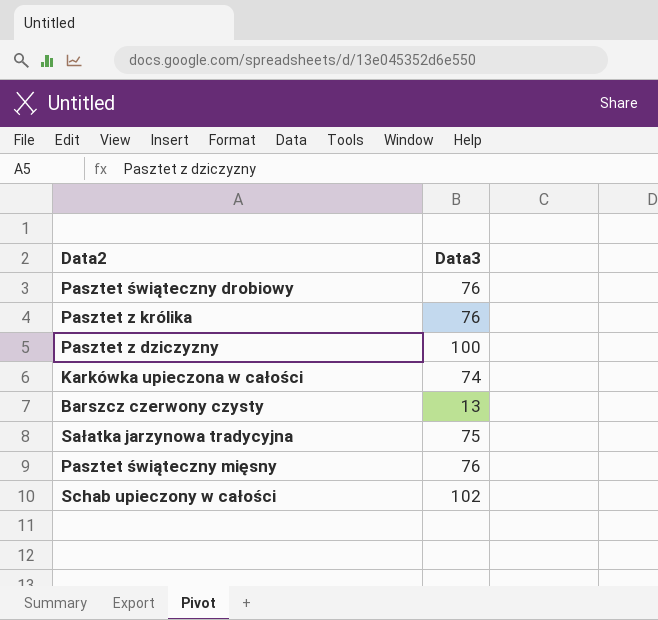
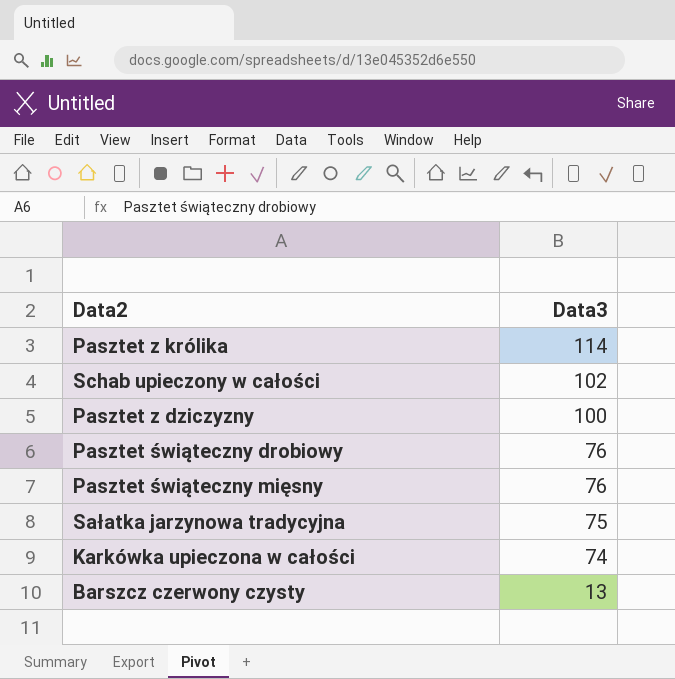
row order: none -> Data3 descending
Pasztet z królika | Data3: 76 -> 114

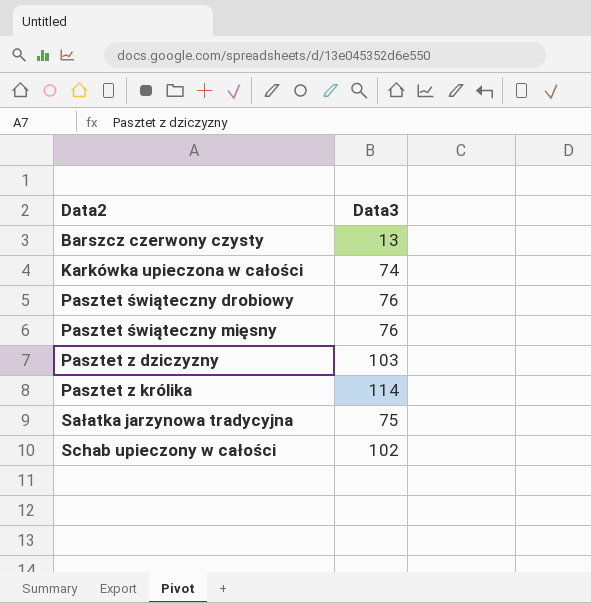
row order: Data3 descending -> Data2 ascending
Pasztet z dziczyzny | Data3: 100 -> 103

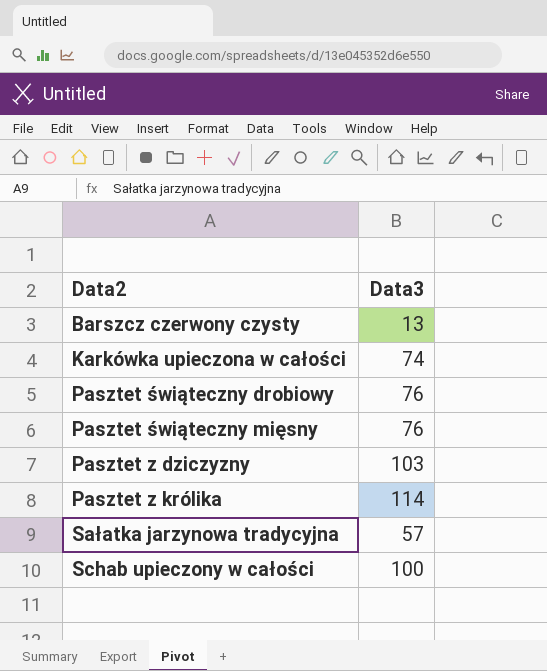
Sałatka jarzynowa tradycyjna | Data3: 75 -> 57
Schab upieczony w całości | Data3: 102 -> 100

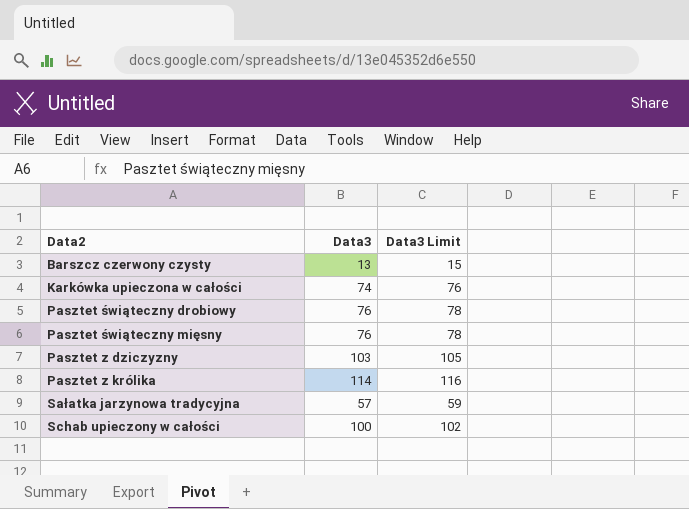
column Data3 Limit | formula: none -> [Data3] + 2

